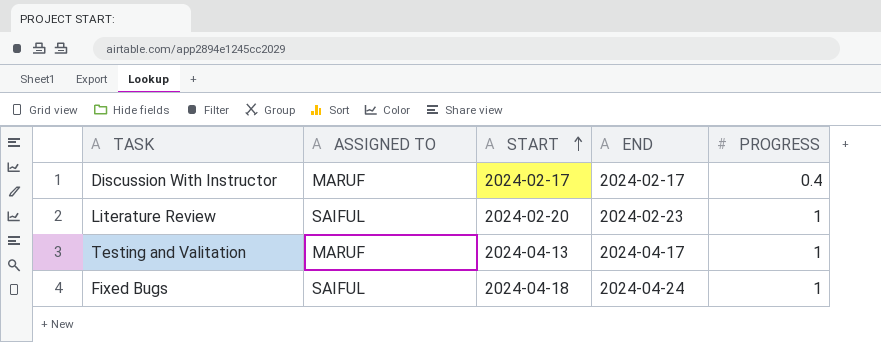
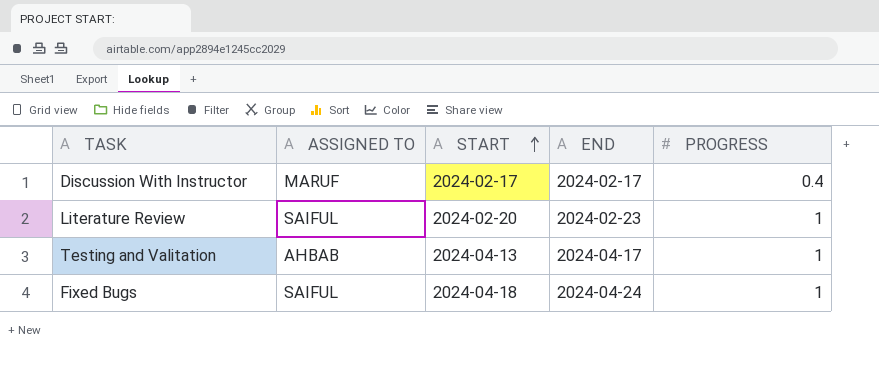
Testing and Valitation | ASSIGNED TO: MARUF -> AHBAB

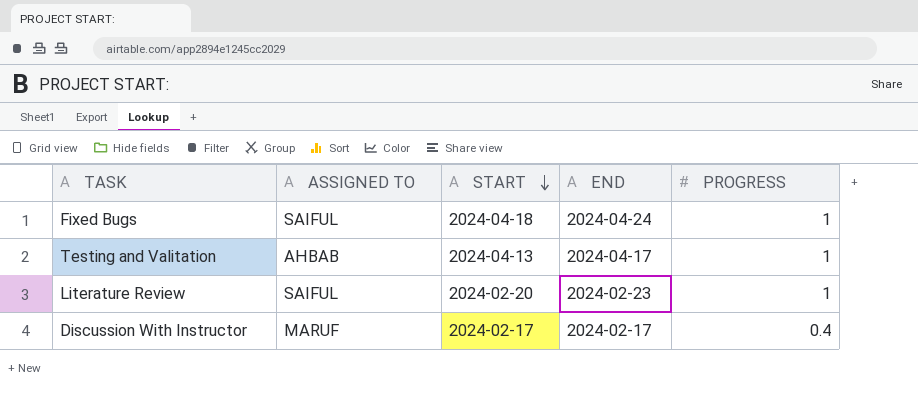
row order: START ascending -> START descending

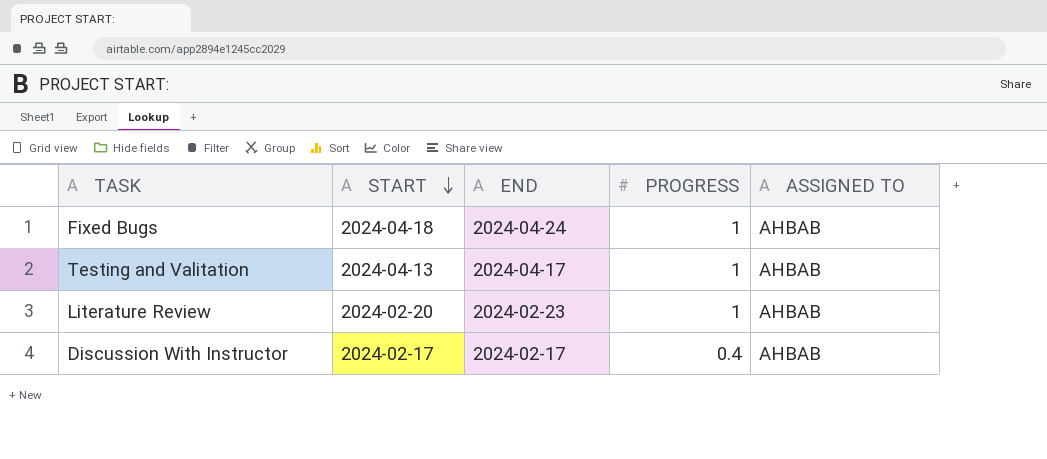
column ASSIGNED TO | position: 2 -> 5
Fixed Bugs | ASSIGNED TO: SAIFUL -> AHBAB
Literature Review | ASSIGNED TO: SAIFUL -> AHBAB
Discussion With Instructor | ASSIGNED TO: MARUF -> AHBAB

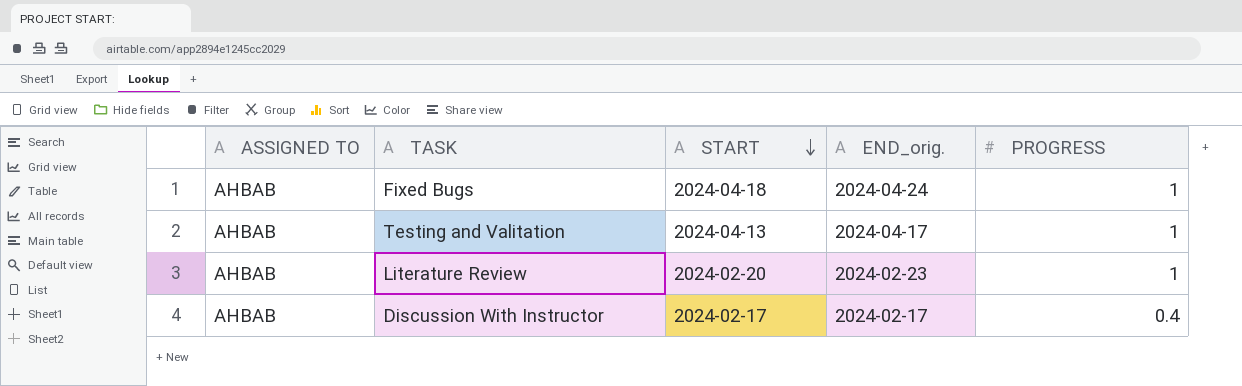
column ASSIGNED TO | position: 5 -> 1
column name: END -> END_orig.

